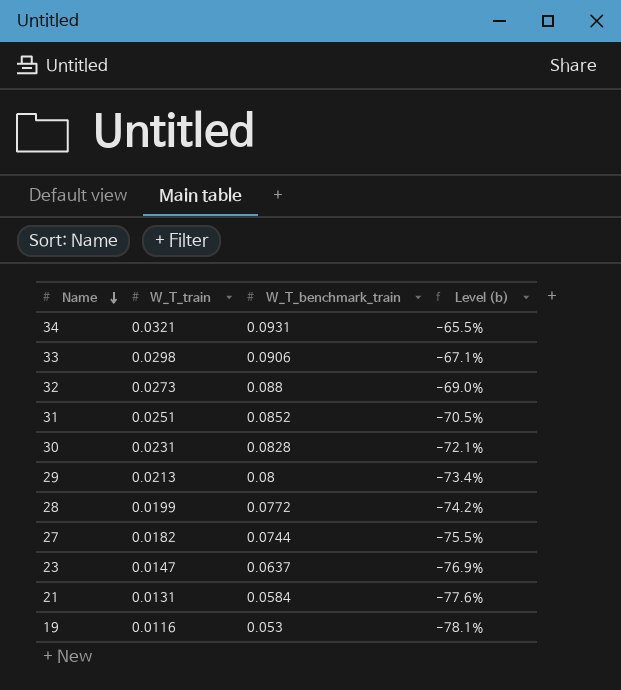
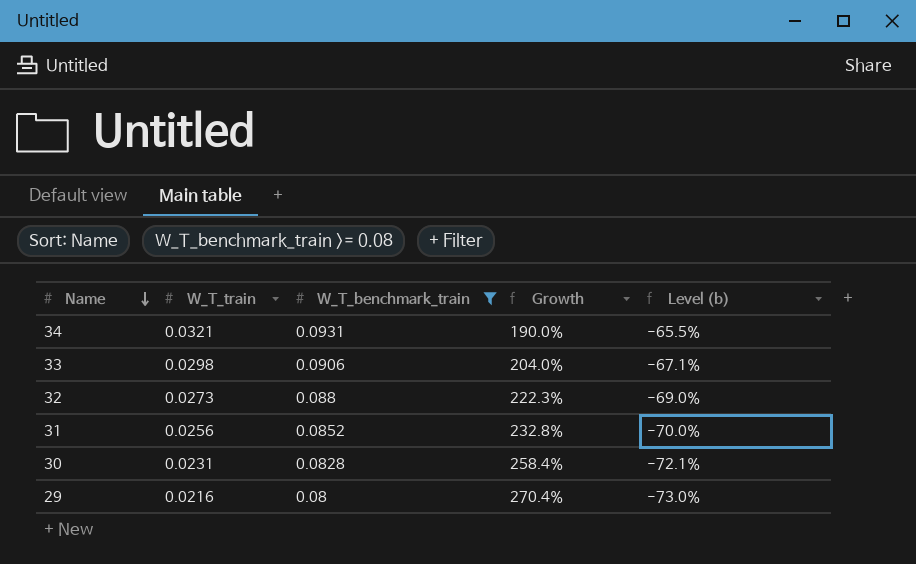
filter: none -> W_T_benchmark_train >= 0.08
column Growth | formula: none -> ([W_T_benchmark_train] - [W_T_train]) / [W_T_train]
31 | W_T_train: 0.0251 -> 0.0256
31 | Level (b): -70.5% -> -70.0%
29 | W_T_train: 0.0213 -> 0.0216
29 | Level (b): -73.4% -> -73.0%

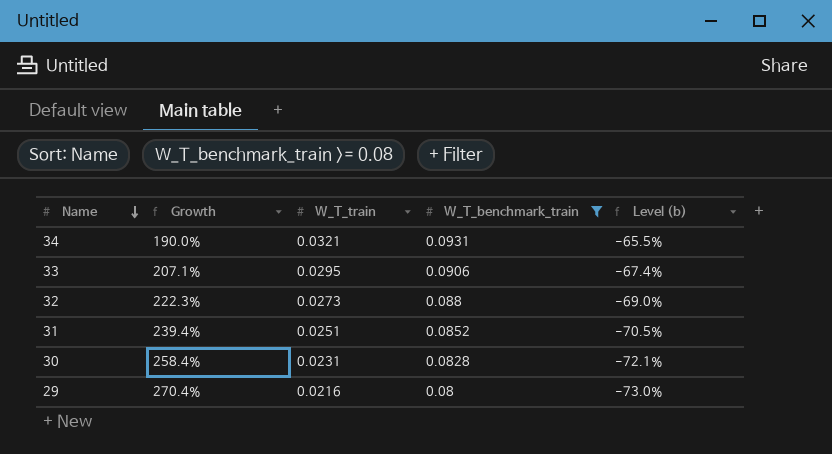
column Growth | position: 4 -> 2
33 | Growth: 204.0% -> 207.1%
33 | W_T_train: 0.0298 -> 0.0295
33 | Level (b): -67.1% -> -67.4%
31 | Growth: 232.8% -> 239.4%
31 | W_T_train: 0.0256 -> 0.0251
31 | Level (b): -70.0% -> -70.5%

